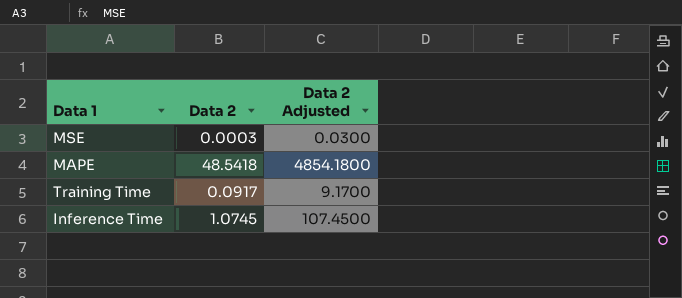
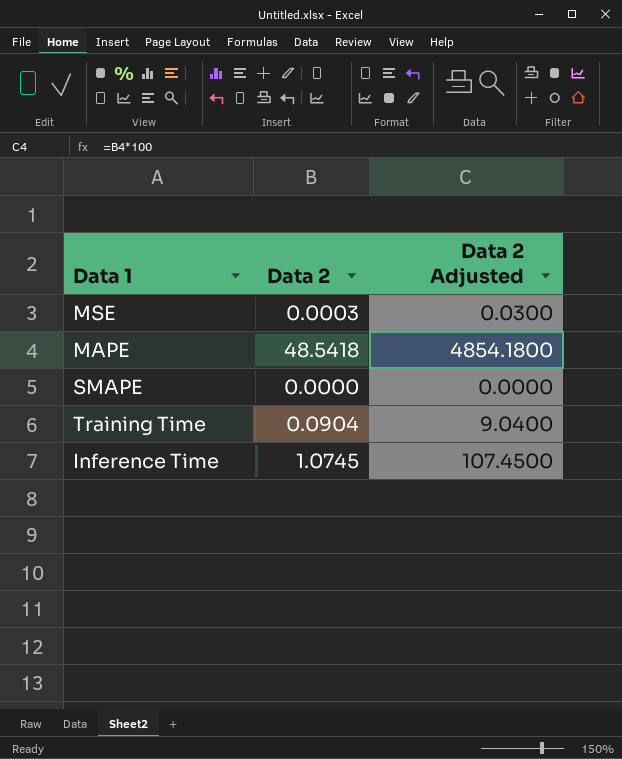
row SMAPE: none -> 0.0000 | 0.0000
Training Time | Data 2: 0.0917 -> 0.0904
Training Time | Data 2 Adjusted: 9.1700 -> 9.0400

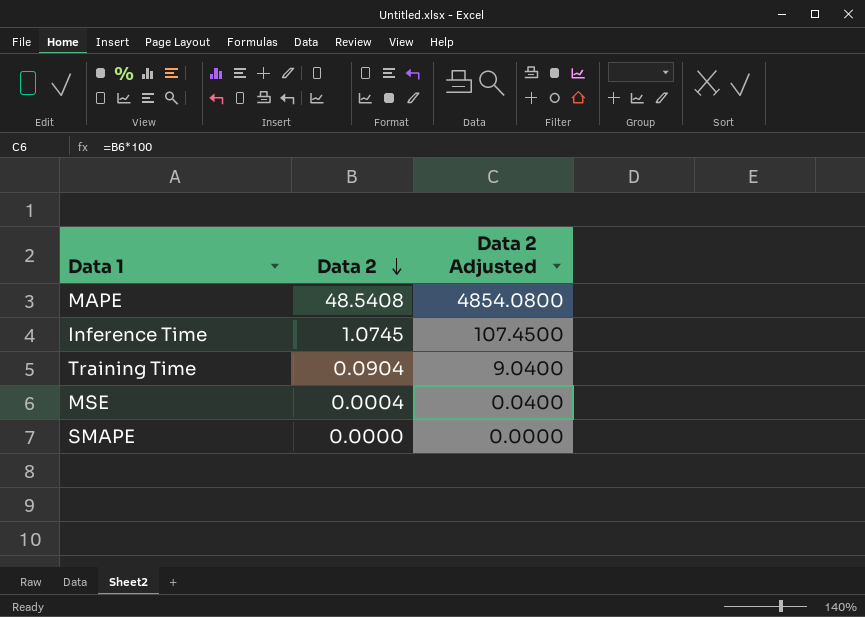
row order: none -> Data 2 descending
MAPE | Data 2: 48.5418 -> 48.5408
MAPE | Data 2 Adjusted: 4854.1800 -> 4854.0800
MSE | Data 2: 0.0003 -> 0.0004
MSE | Data 2 Adjusted: 0.0300 -> 0.0400

